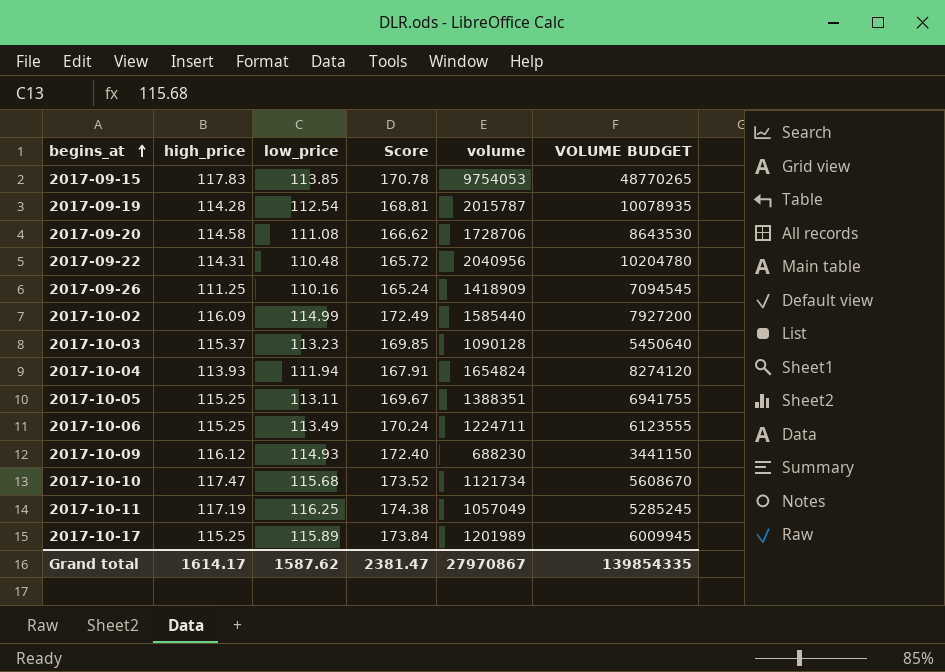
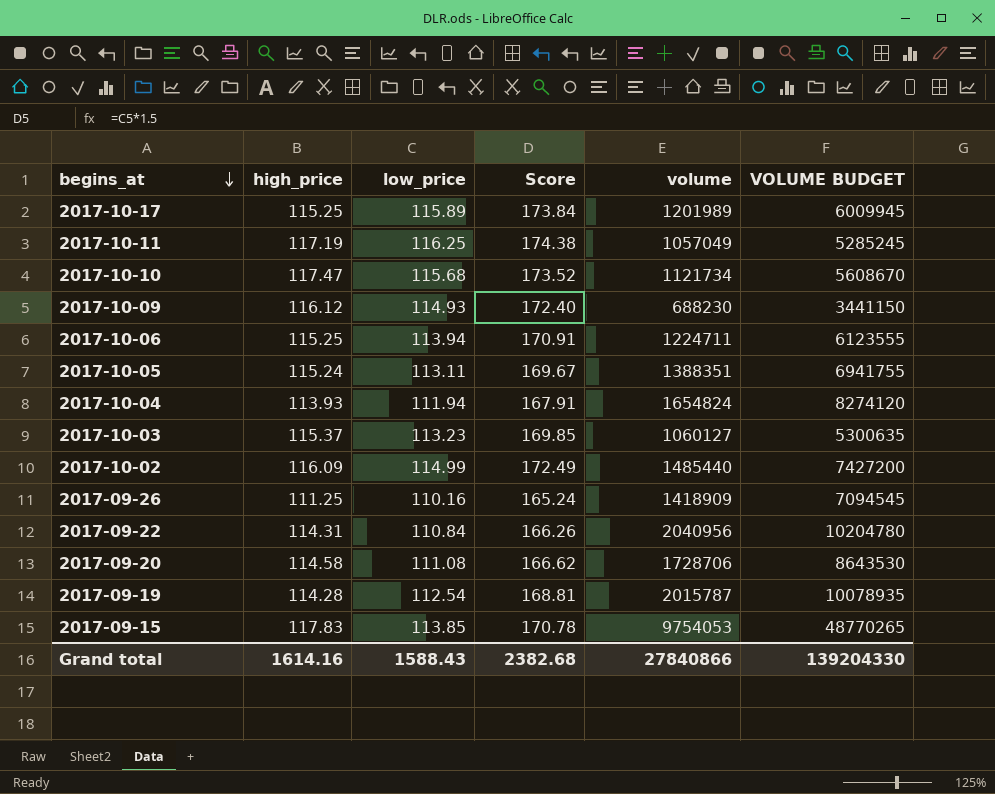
row order: begins_at ascending -> begins_at descending
2017-10-06 | low_price: 113.49 -> 113.94
2017-10-06 | Score: 170.24 -> 170.91
2017-10-05 | high_price: 115.25 -> 115.24
2017-10-03 | volume: 1090128 -> 1060127
2017-10-03 | VOLUME BUDGET: 5450640 -> 5300635
2017-10-02 | volume: 1585440 -> 1485440
2017-10-02 | VOLUME BUDGET: 7927200 -> 7427200
2017-09-22 | low_price: 110.48 -> 110.84
2017-09-22 | Score: 165.72 -> 166.26
Grand total | high_price: 1614.17 -> 1614.16
Grand total | low_price: 1587.62 -> 1588.43
Grand total | Score: 2381.47 -> 2382.68
Grand total | volume: 27970867 -> 27840866
Grand total | VOLUME BUDGET: 139854335 -> 139204330

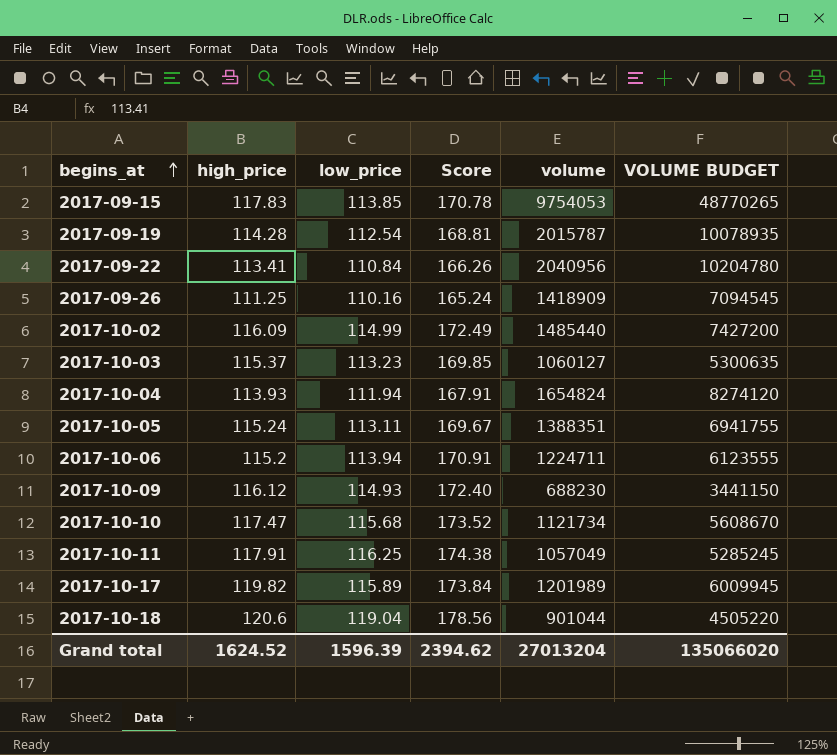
row order: begins_at descending -> begins_at ascending
row 2017-09-20: 114.58 | 111.08 | 166.62 | 1728706 | 8643530 -> none
2017-09-22 | high_price: 114.31 -> 113.41
2017-10-06 | high_price: 115.25 -> 115.2
2017-10-11 | high_price: 117.19 -> 117.91
2017-10-17 | high_price: 115.25 -> 119.82
row 2017-10-18: none -> 120.6 | 119.04 | 178.56 | 901044 | 4505220
Grand total | high_price: 1614.16 -> 1624.52
Grand total | low_price: 1588.43 -> 1596.39
Grand total | Score: 2382.68 -> 2394.62
Grand total | volume: 27840866 -> 27013204
Grand total | VOLUME BUDGET: 139204330 -> 135066020

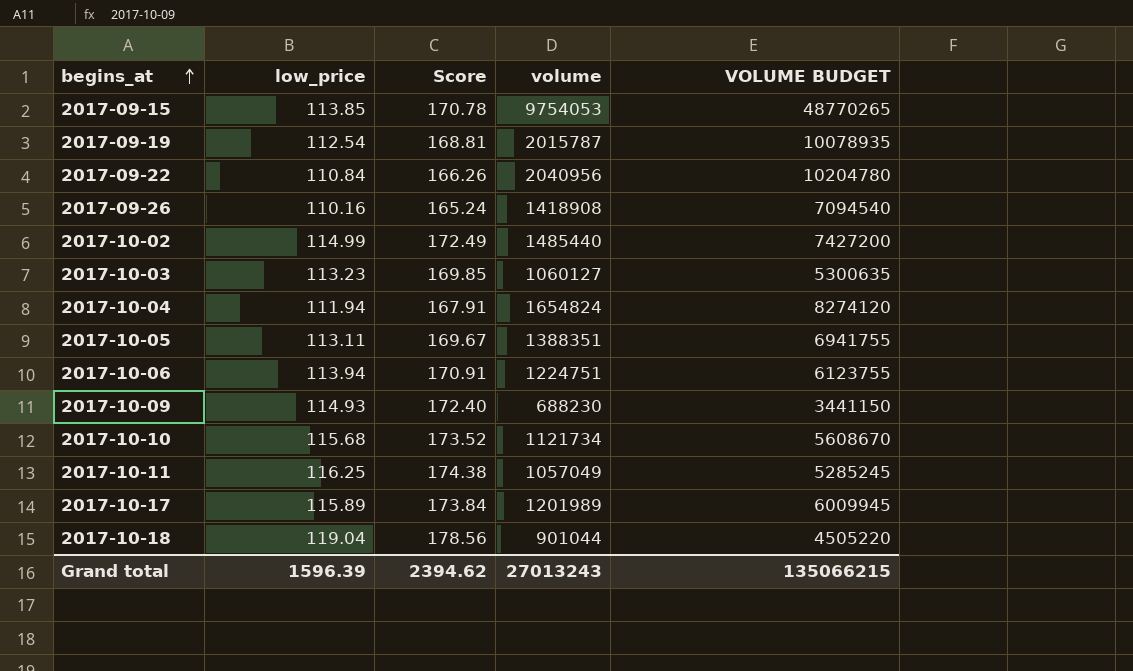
column high_price | position: 2 -> none
2017-09-26 | volume: 1418909 -> 1418908
2017-09-26 | VOLUME BUDGET: 7094545 -> 7094540
2017-10-06 | volume: 1224711 -> 1224751
2017-10-06 | VOLUME BUDGET: 6123555 -> 6123755
Grand total | volume: 27013204 -> 27013243
Grand total | VOLUME BUDGET: 135066020 -> 135066215

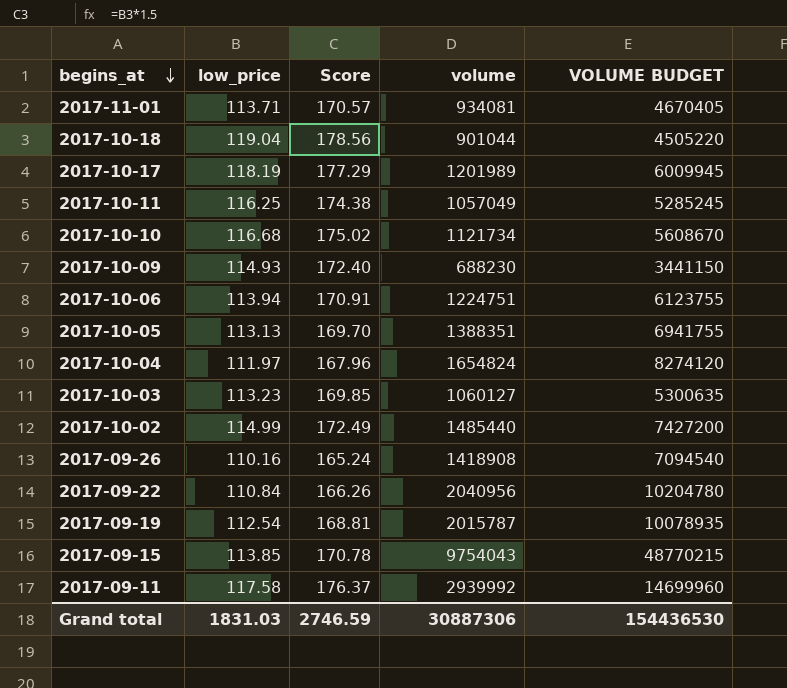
row order: begins_at ascending -> begins_at descending
row 2017-11-01: none -> 113.71 | 170.57 | 934081 | 4670405
2017-10-17 | low_price: 115.89 -> 118.19
2017-10-17 | Score: 173.84 -> 177.29
2017-10-10 | low_price: 115.68 -> 116.68
2017-10-10 | Score: 173.52 -> 175.02
2017-10-05 | low_price: 113.11 -> 113.13
2017-10-05 | Score: 169.67 -> 169.70
2017-10-04 | low_price: 111.94 -> 111.97
2017-10-04 | Score: 167.91 -> 167.96
2017-09-15 | volume: 9754053 -> 9754043
2017-09-15 | VOLUME BUDGET: 48770265 -> 48770215
row 2017-09-11: none -> 117.58 | 176.37 | 2939992 | 14699960
Grand total | low_price: 1596.39 -> 1831.03
Grand total | Score: 2394.62 -> 2746.59
Grand total | volume: 27013243 -> 30887306
Grand total | VOLUME BUDGET: 135066215 -> 154436530

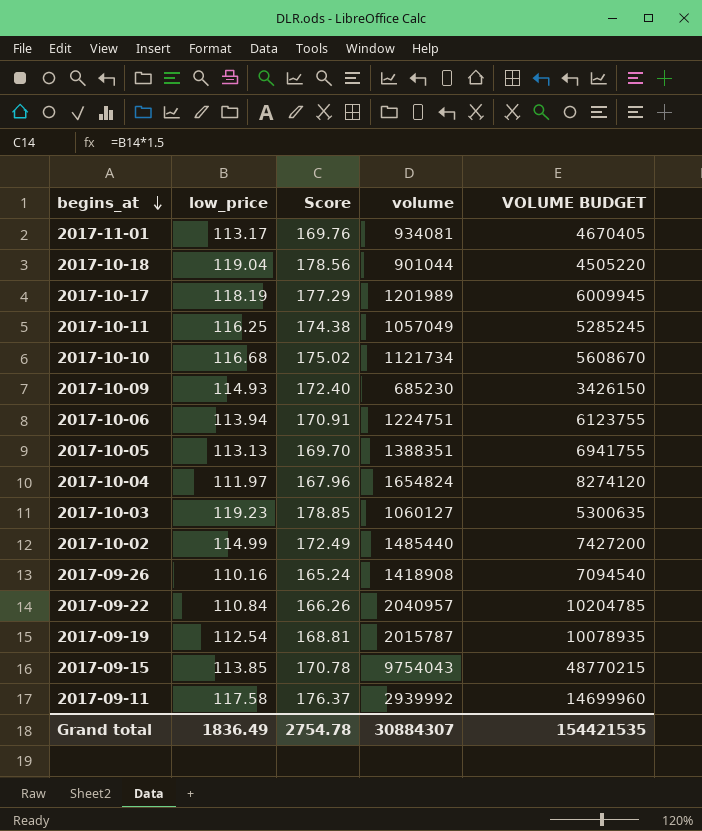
2017-11-01 | low_price: 113.71 -> 113.17
2017-11-01 | Score: 170.57 -> 169.76
2017-10-09 | volume: 688230 -> 685230
2017-10-09 | VOLUME BUDGET: 3441150 -> 3426150
2017-10-03 | low_price: 113.23 -> 119.23
2017-10-03 | Score: 169.85 -> 178.85
2017-09-22 | volume: 2040956 -> 2040957
2017-09-22 | VOLUME BUDGET: 10204780 -> 10204785
Grand total | low_price: 1831.03 -> 1836.49
Grand total | Score: 2746.59 -> 2754.78
Grand total | volume: 30887306 -> 30884307
Grand total | VOLUME BUDGET: 154436530 -> 154421535

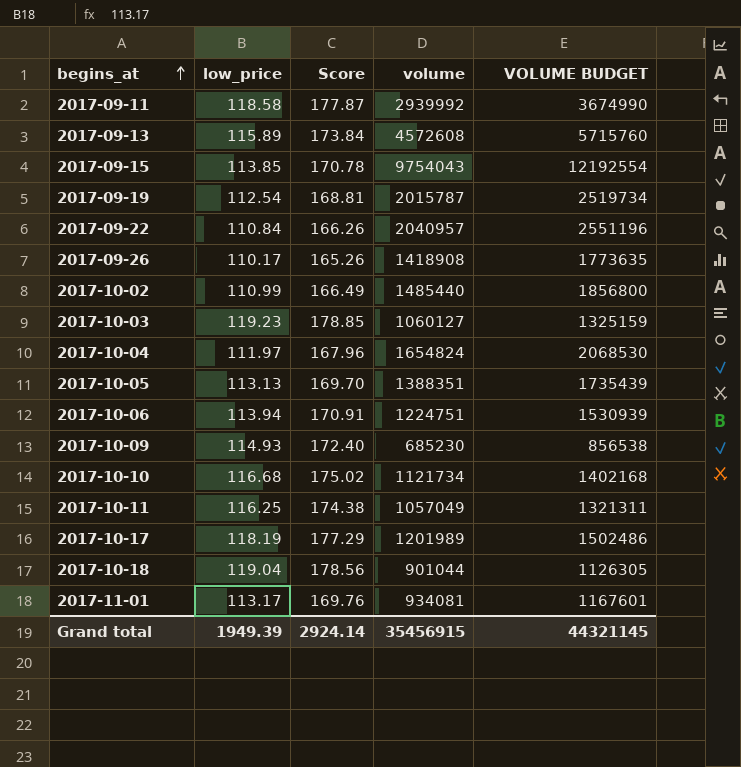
row order: begins_at descending -> begins_at ascending
column VOLUME BUDGET | formula: [volume] * 5 -> [volume] * 1.25
2017-09-11 | low_price: 117.58 -> 118.58
2017-09-11 | Score: 176.37 -> 177.87
row 2017-09-13: none -> 115.89 | 173.84 | 4572608 | 5715760
2017-09-26 | low_price: 110.16 -> 110.17
2017-09-26 | Score: 165.24 -> 165.26
2017-10-02 | low_price: 114.99 -> 110.99
2017-10-02 | Score: 172.49 -> 166.49
Grand total | low_price: 1836.49 -> 1949.39
Grand total | Score: 2754.78 -> 2924.14
Grand total | volume: 30884307 -> 35456915
Grand total | VOLUME BUDGET: 154421535 -> 44321145

